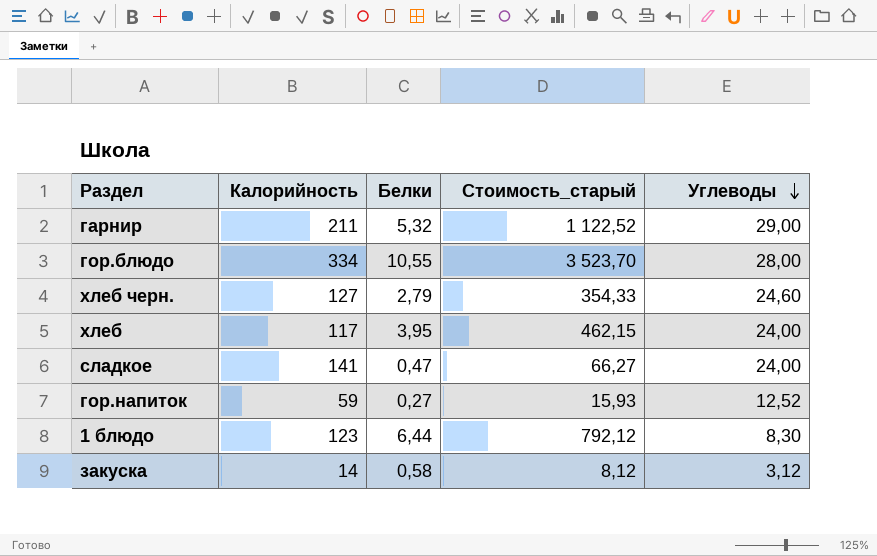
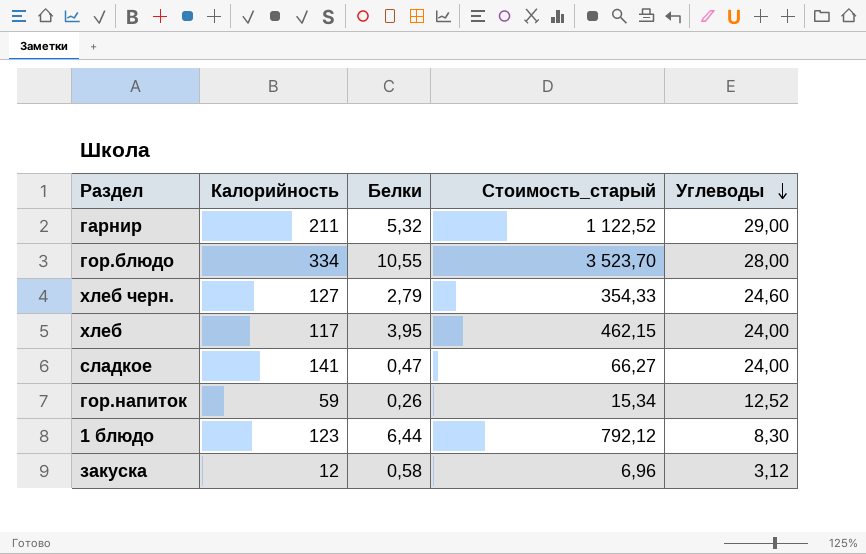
гор.напиток | Белки: 0,27 -> 0,26
гор.напиток | Стоимость_старый: 15,93 -> 15,34
закуска | Калорийность: 14 -> 12
закуска | Стоимость_старый: 8,12 -> 6,96

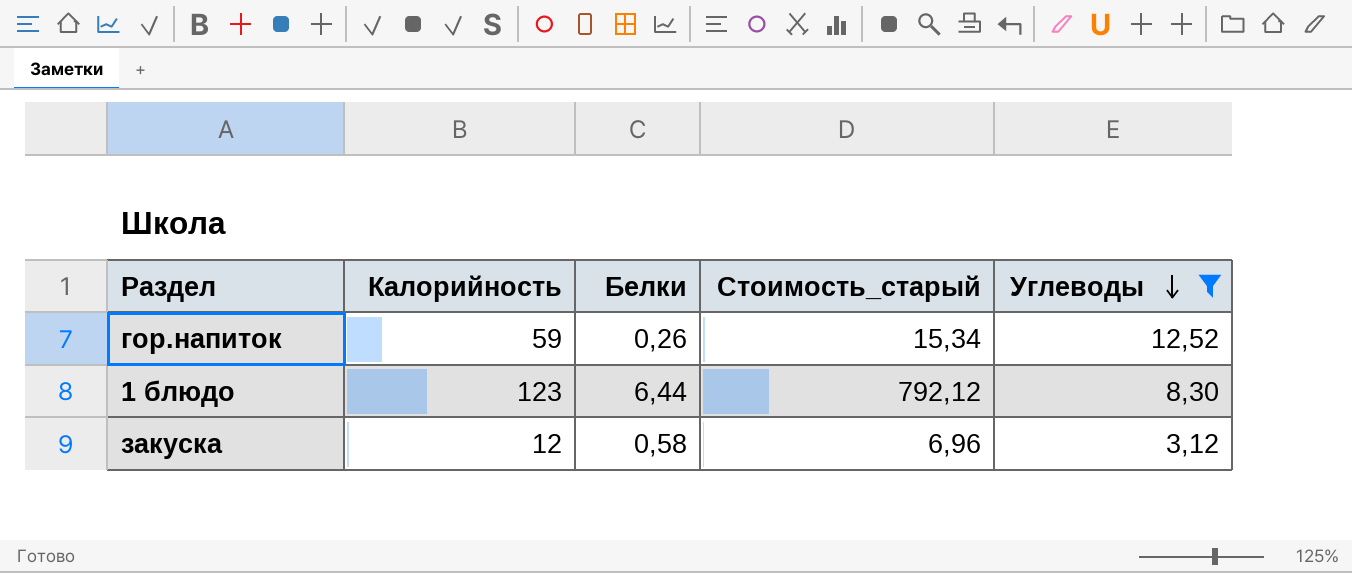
filter: none -> Углеводы <= 12,52

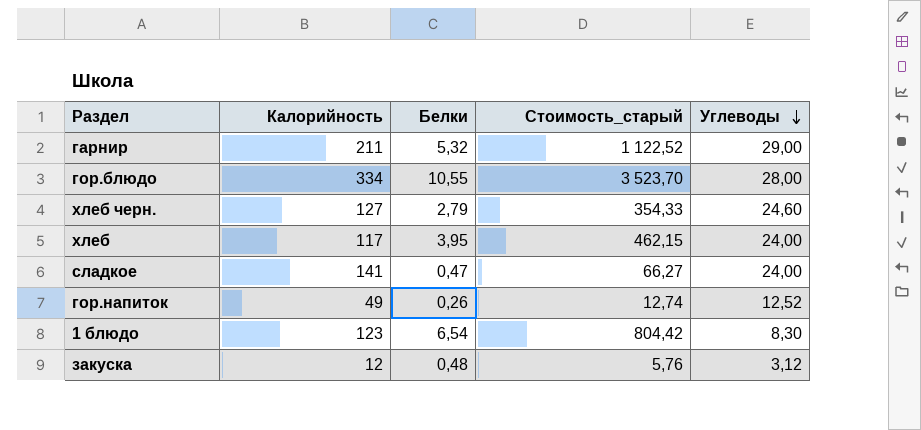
filter: Углеводы <= 12,52 -> none
гор.напиток | Калорийность: 59 -> 49
гор.напиток | Стоимость_старый: 15,34 -> 12,74
1 блюдо | Белки: 6,44 -> 6,54
1 блюдо | Стоимость_старый: 792,12 -> 804,42
закуска | Белки: 0,58 -> 0,48
закуска | Стоимость_старый: 6,96 -> 5,76

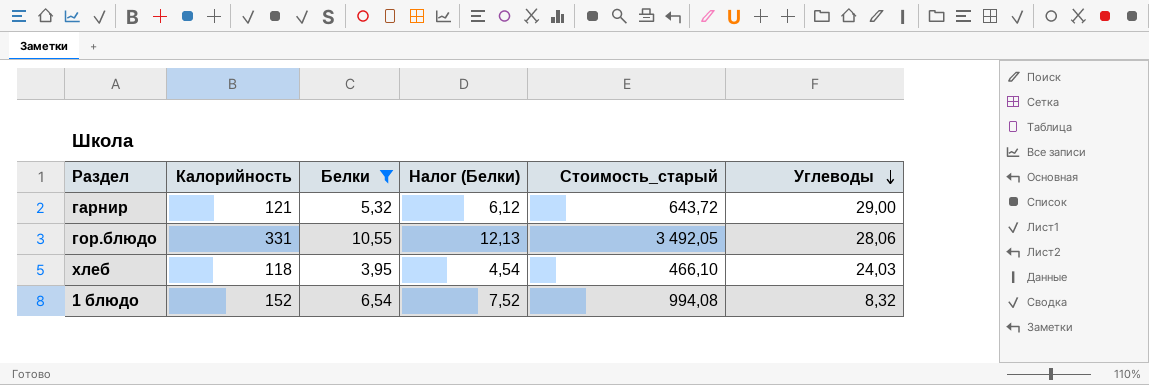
filter: none -> Белки >= 3,95
column Налог (Белки) | formula: none -> [Белки] * 1,15
гарнир | Калорийность: 211 -> 121
гарнир | Стоимость_старый: 1 122,52 -> 643,72
гор.блюдо | Калорийность: 334 -> 331
гор.блюдо | Стоимость_старый: 3 523,70 -> 3 492,05
гор.блюдо | Углеводы: 28,00 -> 28,06
хлеб | Калорийность: 117 -> 118
хлеб | Стоимость_старый: 462,15 -> 466,10
хлеб | Углеводы: 24,00 -> 24,03
1 блюдо | Калорийность: 123 -> 152
1 блюдо | Стоимость_старый: 804,42 -> 994,08
1 блюдо | Углеводы: 8,30 -> 8,32

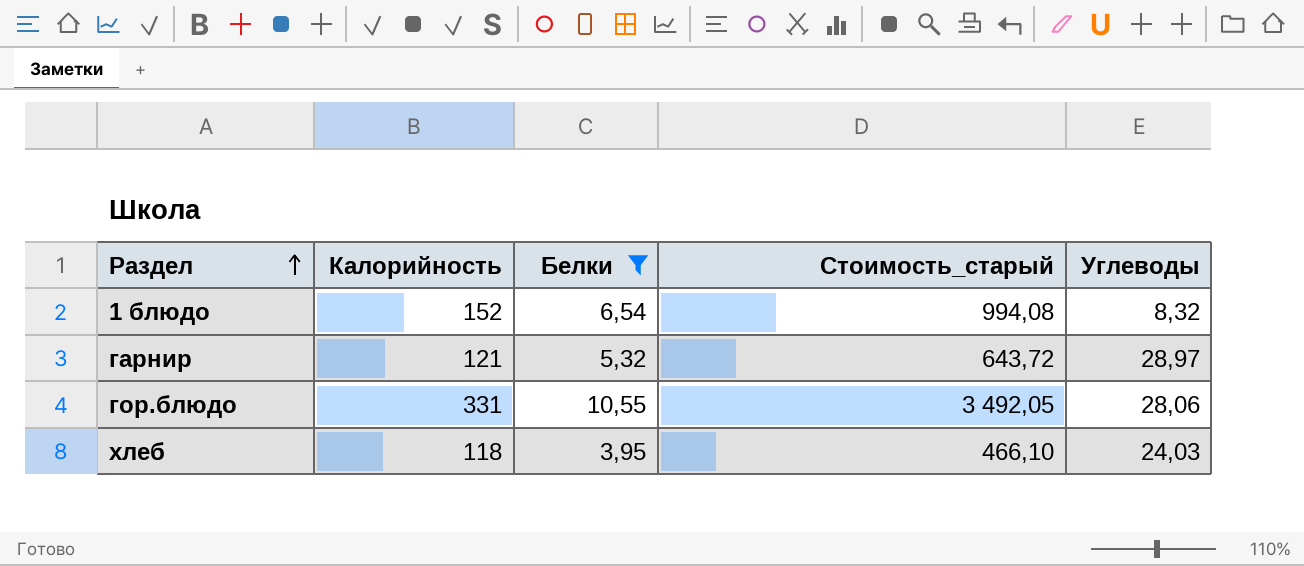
row order: Углеводы descending -> Раздел ascending
column Налог (Белки) | formula: [Белки] * 1,15 -> none
гарнир | Углеводы: 29,00 -> 28,97

